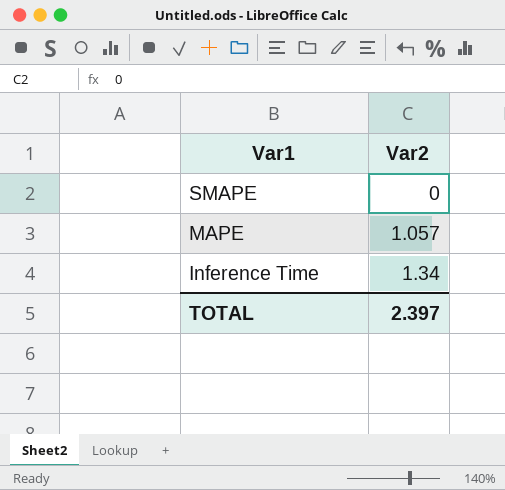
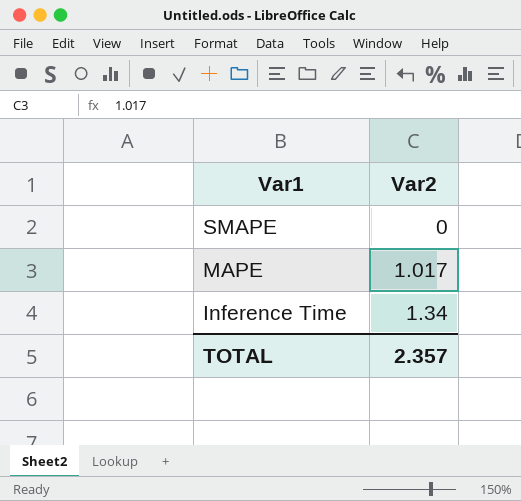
MAPE | Var2: 1.057 -> 1.017
TOTAL | Var2: 2.397 -> 2.357

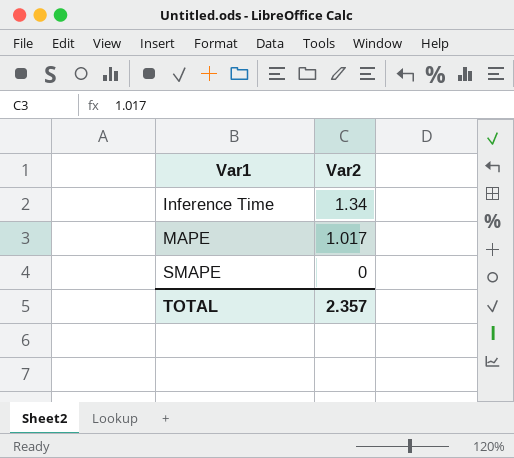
row order: Var1 descending -> Var1 ascending

